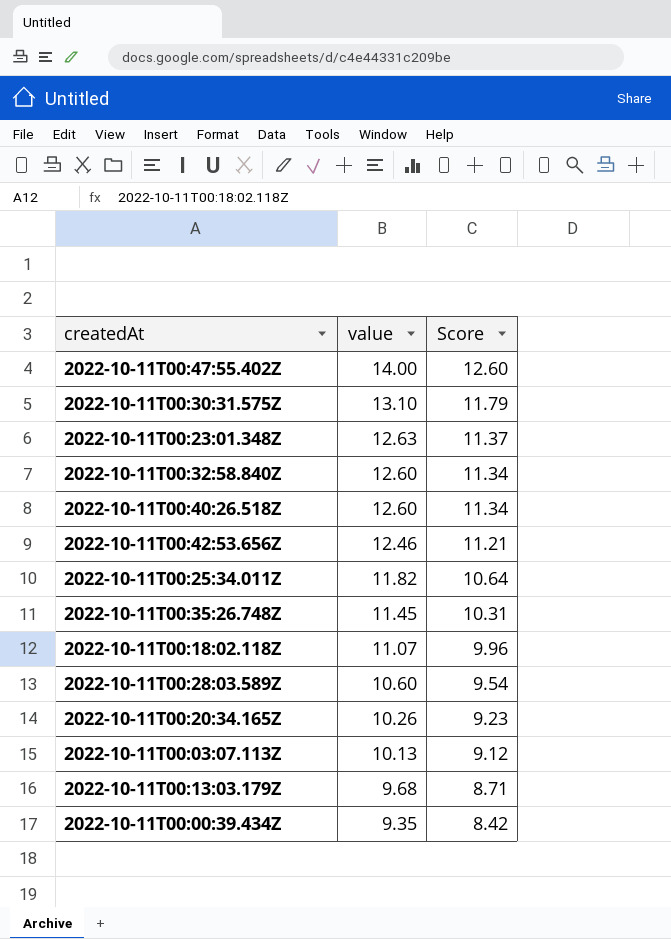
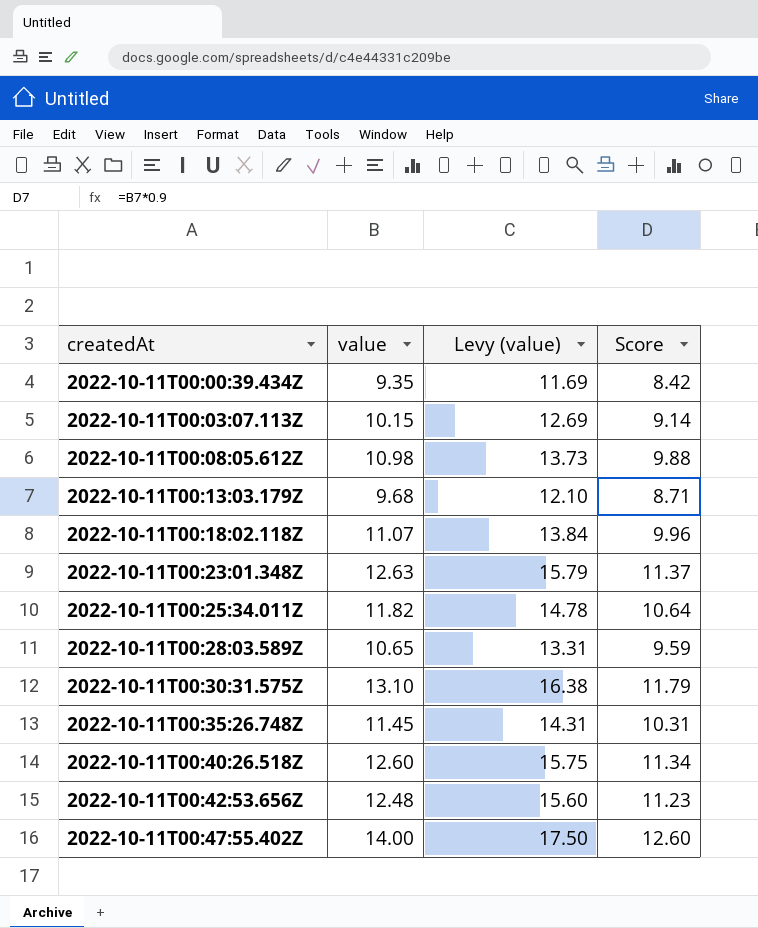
row order: value descending -> createdAt ascending
column Levy (value) | formula: none -> [value] * 1.25
row 2022-10-11T00:32:58.840Z: 12.60 | 11.34 -> none
row 2022-10-11T00:20:34.165Z: 10.26 | 9.23 -> none
2022-10-11T00:03:07.113Z | value: 10.13 -> 10.15
2022-10-11T00:03:07.113Z | Score: 9.12 -> 9.14
row 2022-10-11T00:08:05.612Z: none -> 10.98 | 13.73 | 9.88
2022-10-11T00:28:03.589Z | value: 10.60 -> 10.65
2022-10-11T00:28:03.589Z | Score: 9.54 -> 9.59
2022-10-11T00:42:53.656Z | value: 12.46 -> 12.48
2022-10-11T00:42:53.656Z | Score: 11.21 -> 11.23

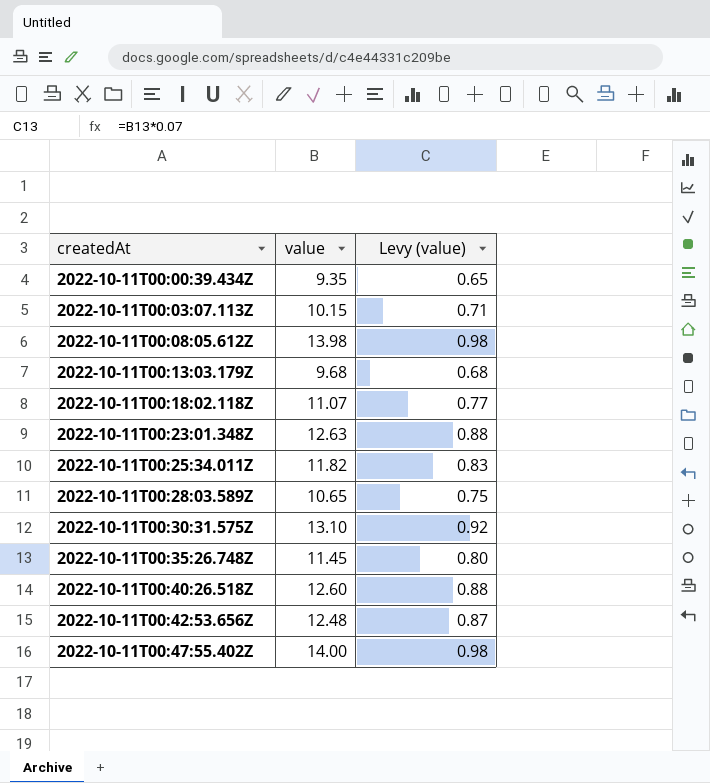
column Score | formula: [value] * 0.9 -> none
column Levy (value) | formula: [value] * 1.25 -> [value] * 0.07
2022-10-11T00:08:05.612Z | value: 10.98 -> 13.98

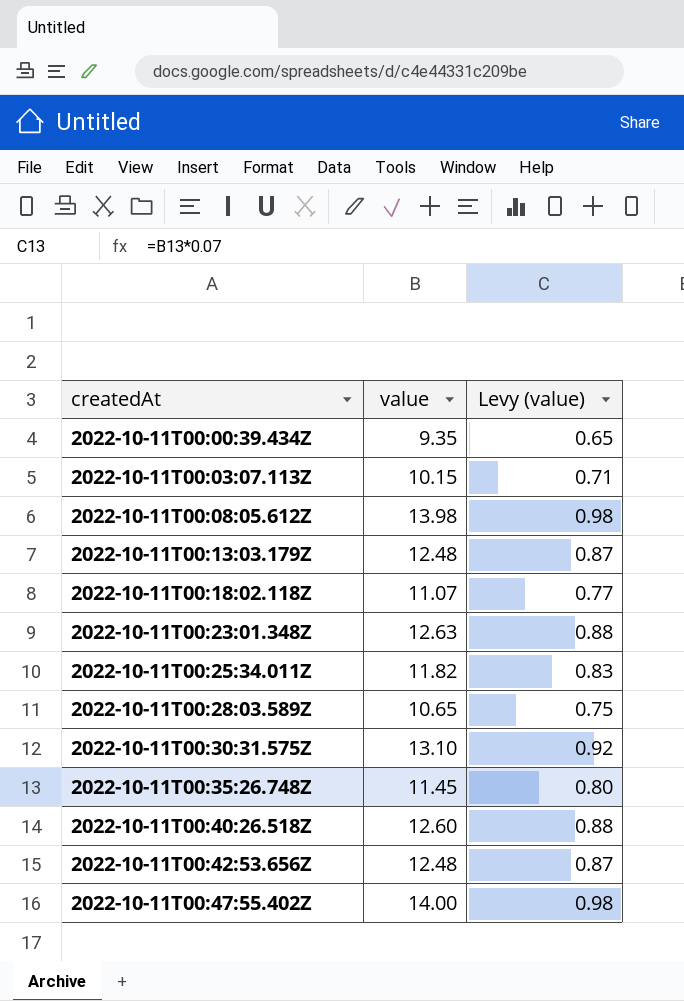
2022-10-11T00:13:03.179Z | value: 9.68 -> 12.48
2022-10-11T00:13:03.179Z | Levy (value): 0.68 -> 0.87

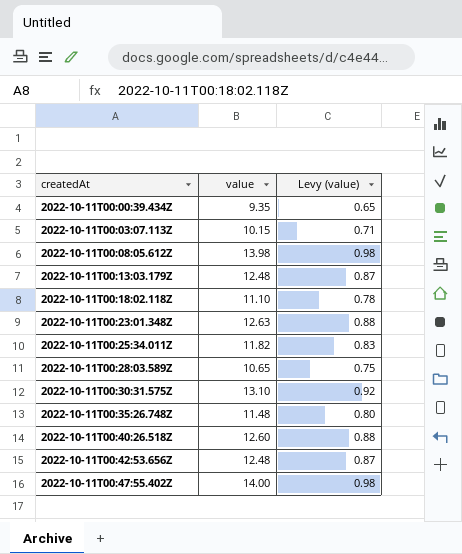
2022-10-11T00:18:02.118Z | value: 11.07 -> 11.10
2022-10-11T00:18:02.118Z | Levy (value): 0.77 -> 0.78
2022-10-11T00:35:26.748Z | value: 11.45 -> 11.48

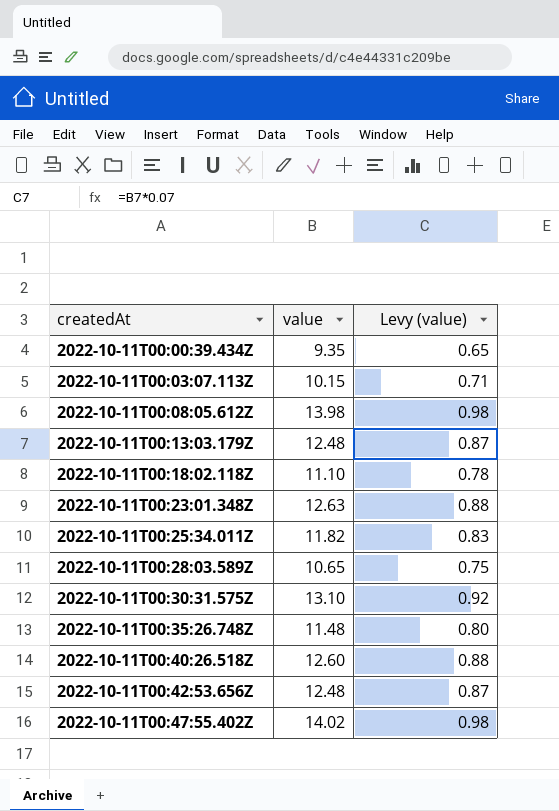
2022-10-11T00:47:55.402Z | value: 14.00 -> 14.02

